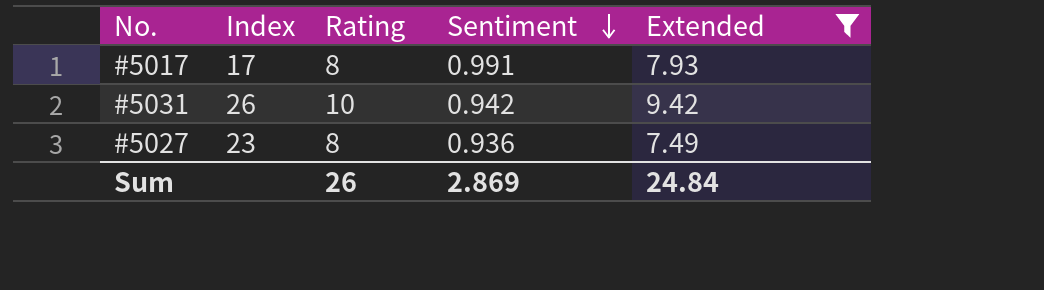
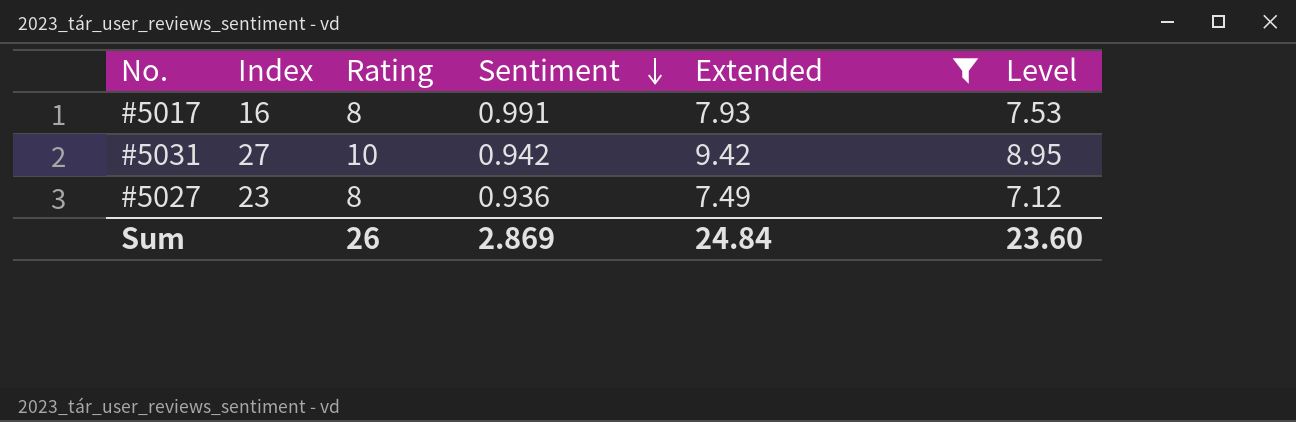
column Level | formula: none -> [Extended] * 0.95
#5017 | Index: 17 -> 16
#5031 | Index: 26 -> 27

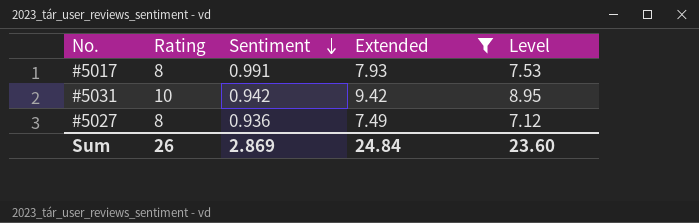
column Index | position: 2 -> none

